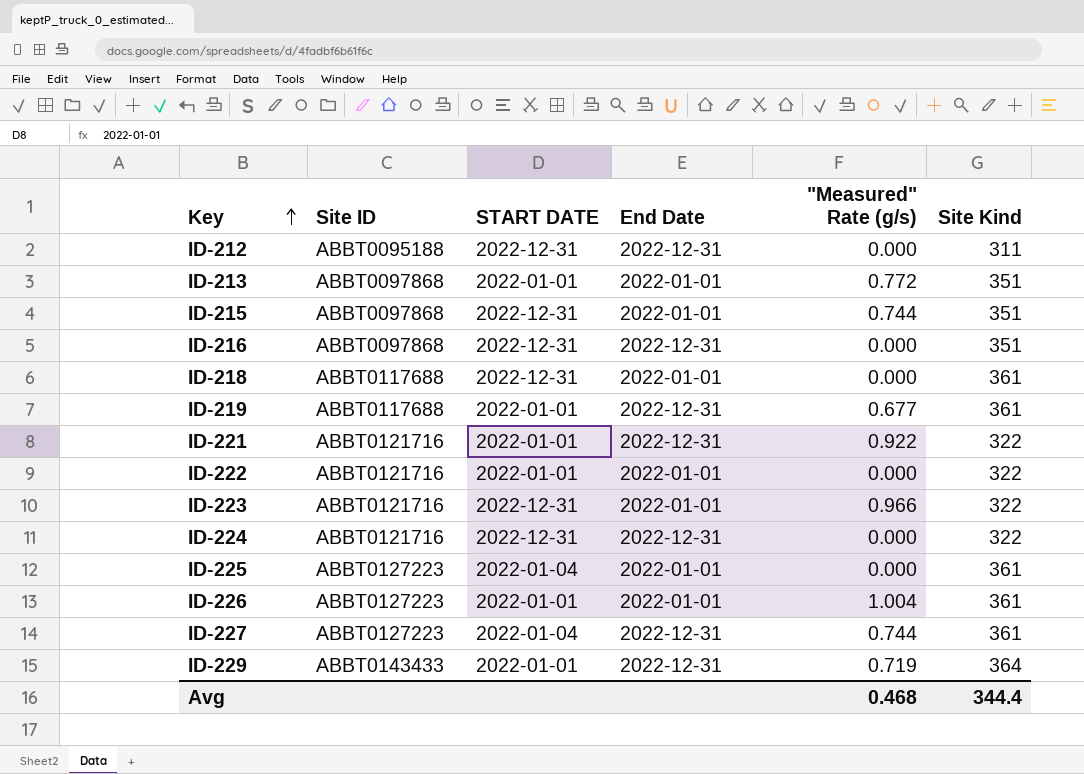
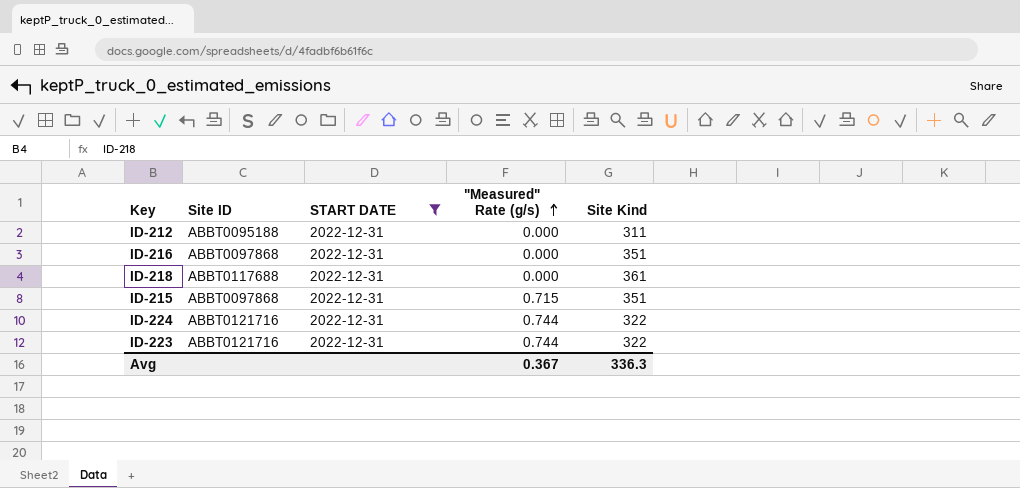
filter: none -> START DATE = 2022-12-31
row order: Key ascending -> "Measured" Rate (g/s) ascending
column End Date | position: 4 -> none
ID-215 | "Measured" Rate (g/s): 0.744 -> 0.715
ID-224 | "Measured" Rate (g/s): 0.000 -> 0.744
ID-223 | "Measured" Rate (g/s): 0.966 -> 0.744
Avg | "Measured" Rate (g/s): 0.468 -> 0.367
Avg | Site Kind: 344.4 -> 336.3

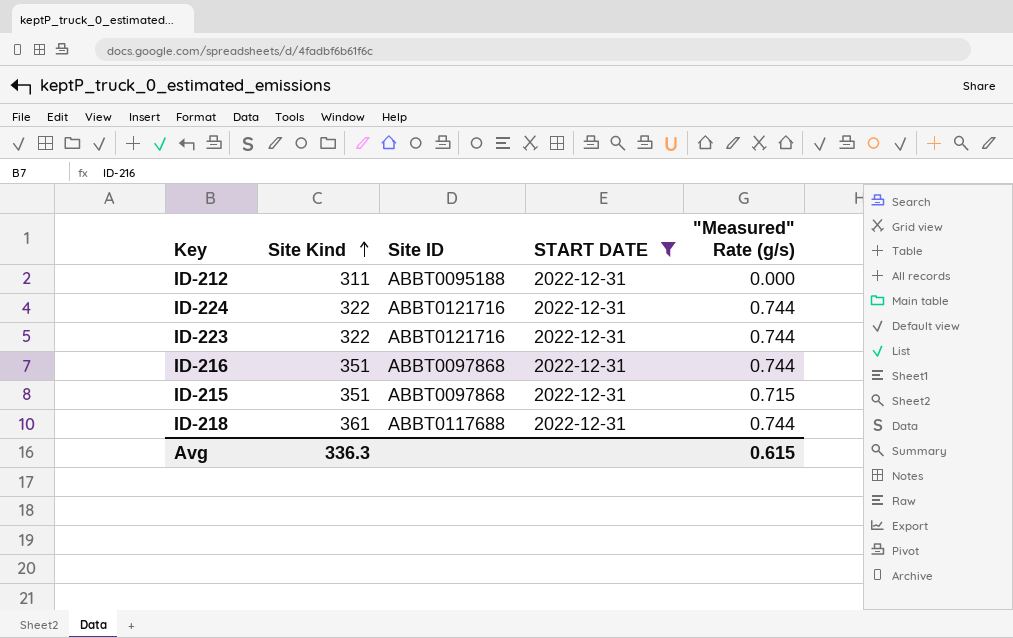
row order: "Measured" Rate (g/s) ascending -> Site Kind ascending
column Site Kind | position: 5 -> 2
ID-216 | "Measured" Rate (g/s): 0.000 -> 0.744
ID-218 | "Measured" Rate (g/s): 0.000 -> 0.744
Avg | "Measured" Rate (g/s): 0.367 -> 0.615

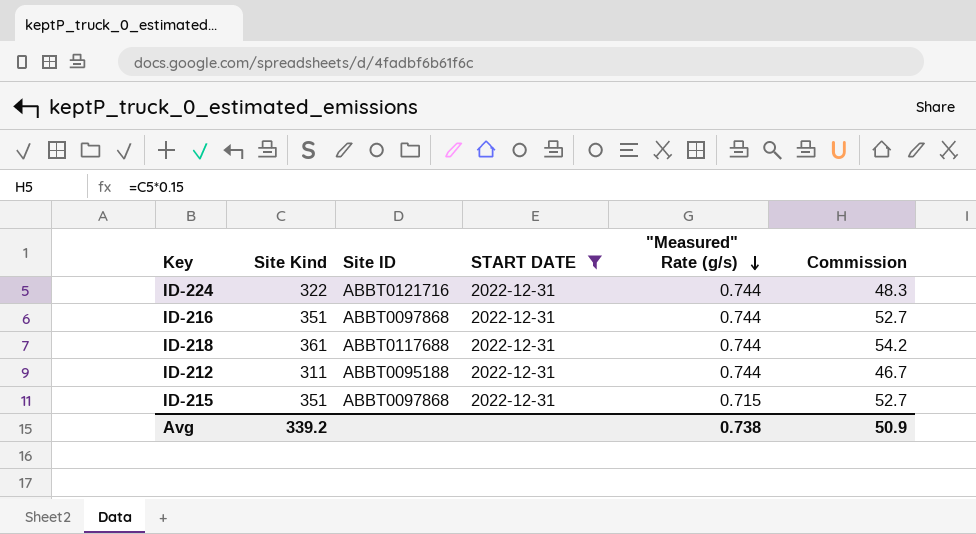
row order: Site Kind ascending -> "Measured" Rate (g/s) descending
column Commission | formula: none -> [Site Kind] * 0.15
row ID-223: 322 | ABBT0121716 | 2022-12-31 | 0.744 -> none
ID-212 | "Measured" Rate (g/s): 0.000 -> 0.744
Avg | Site Kind: 336.3 -> 339.2
Avg | "Measured" Rate (g/s): 0.615 -> 0.738

